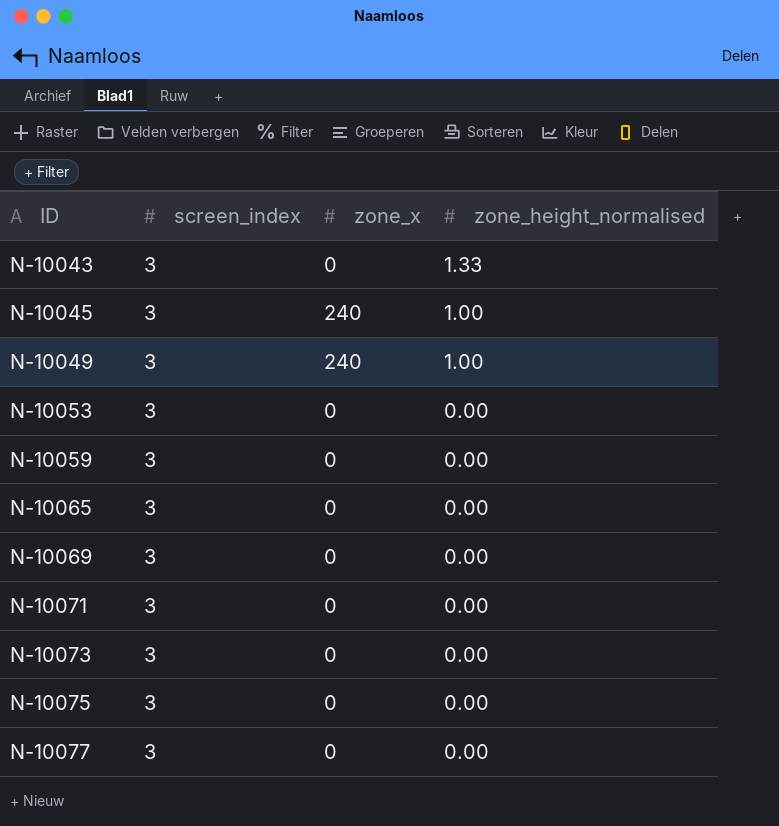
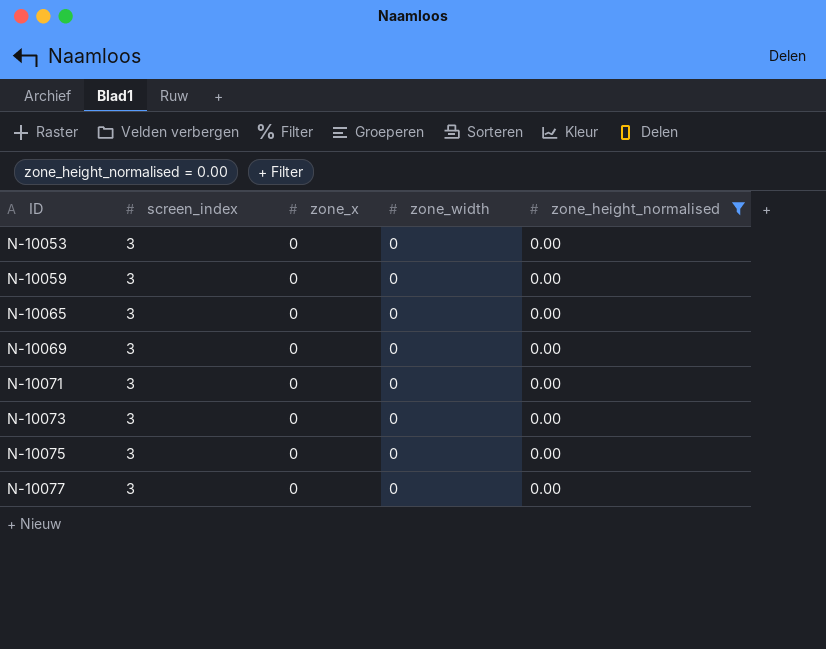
filter: none -> zone_height_normalised = 0.00
column zone_width | position: none -> 4

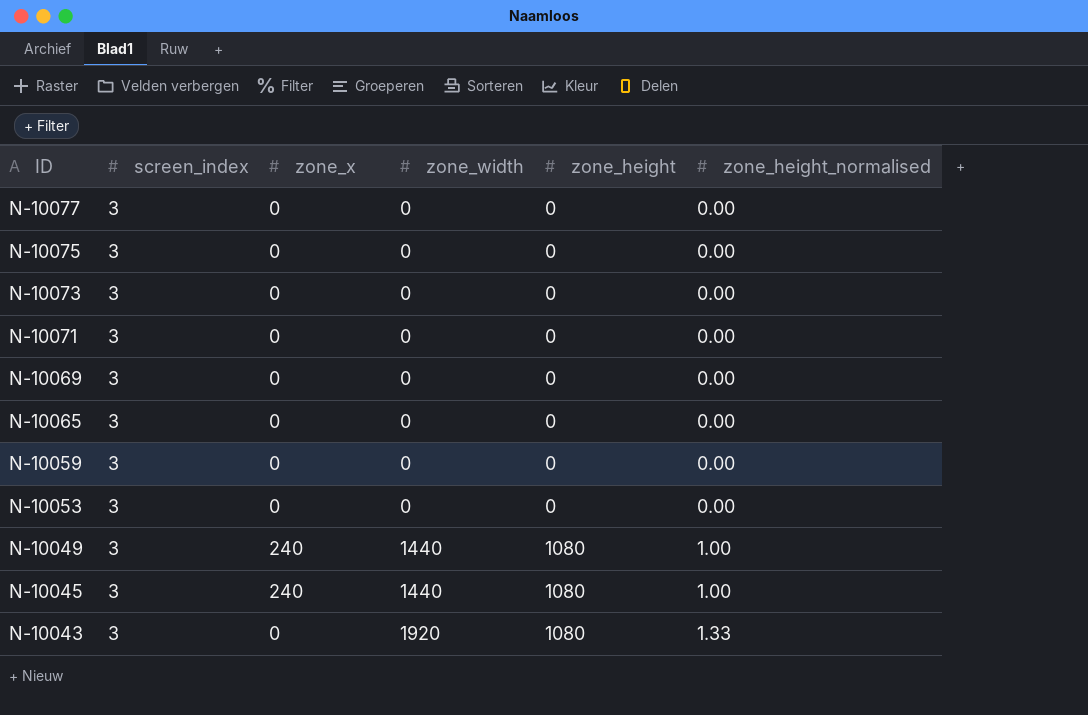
filter: zone_height_normalised = 0.00 -> none
row order: ID ascending -> ID descending
column zone_height | position: none -> 5

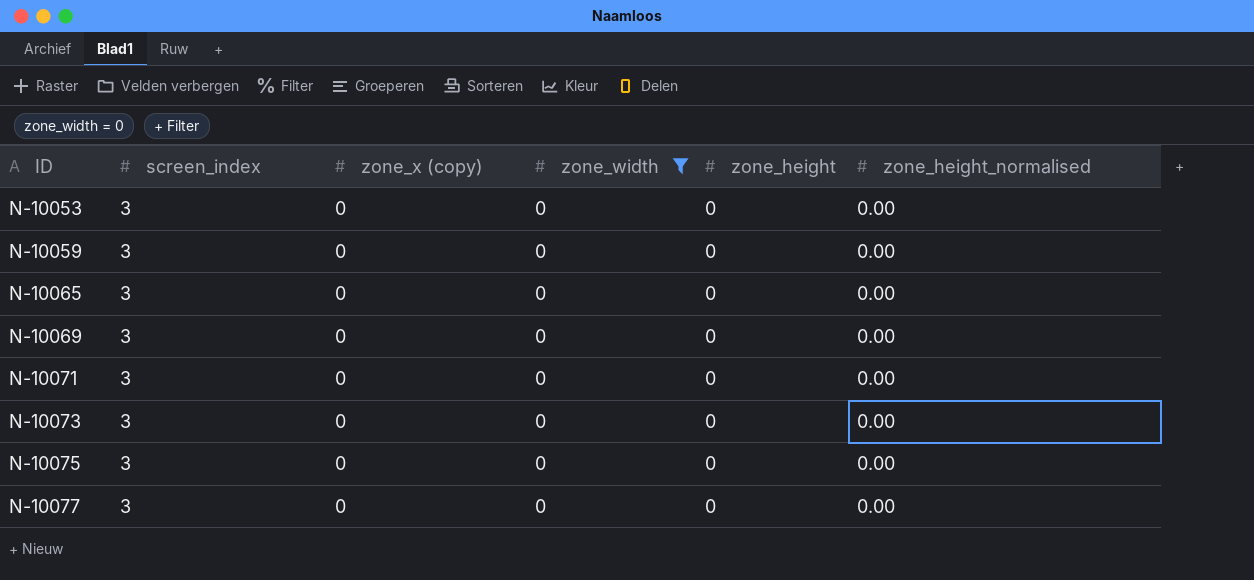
filter: none -> zone_width = 0
row order: ID descending -> ID ascending
column name: zone_x -> zone_x (copy)

